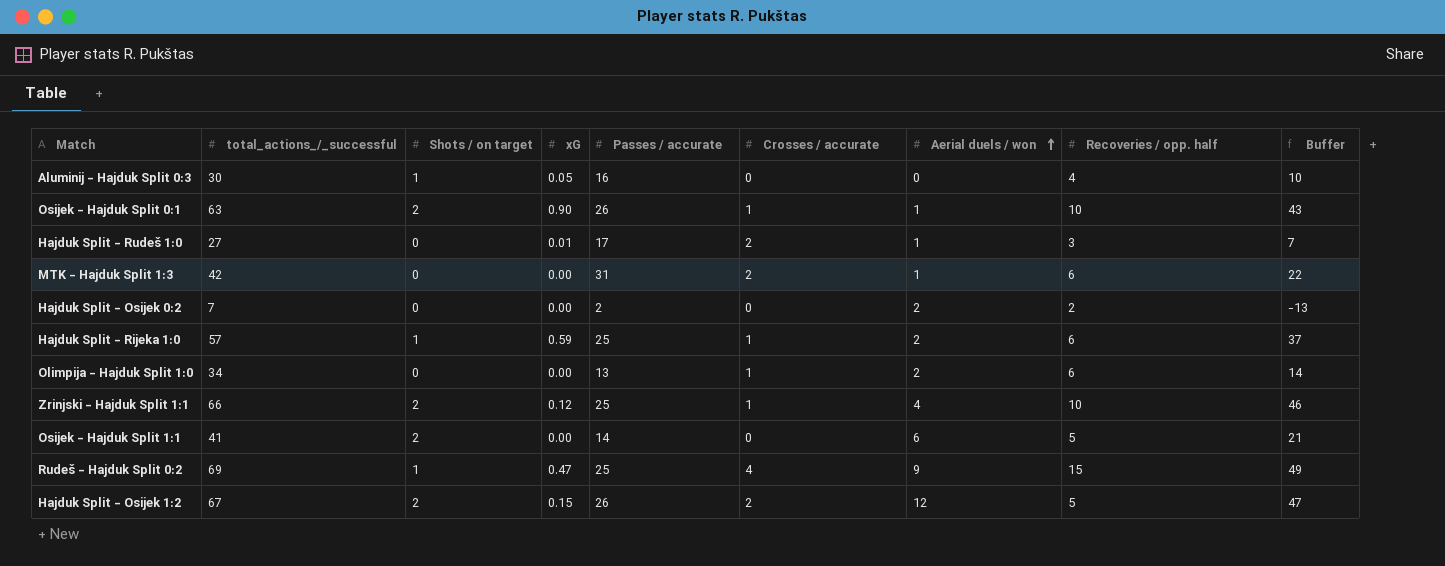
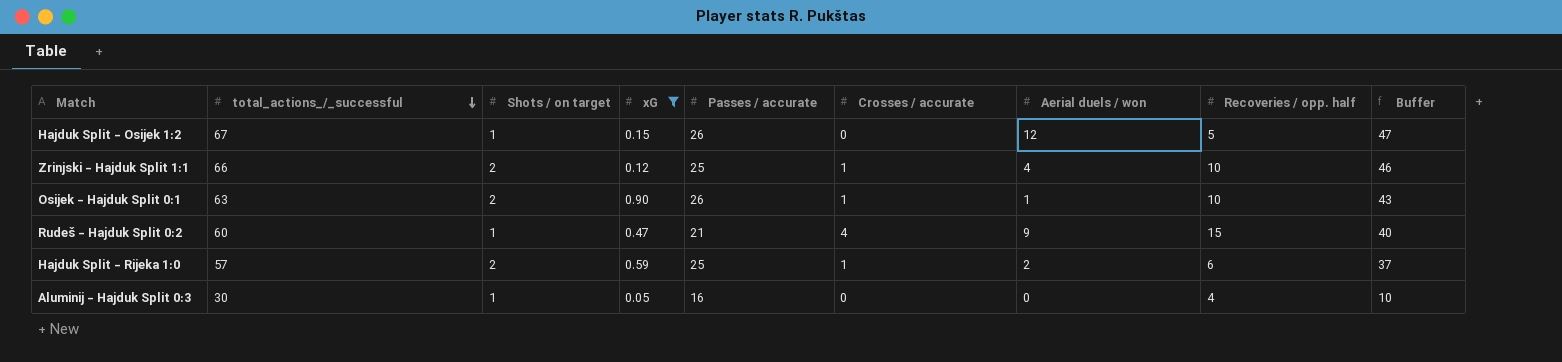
filter: none -> xG >= 0.05
row order: Aerial duels / won ascending -> total_actions_/_successful descending
Hajduk Split - Osijek 1:2 | Shots / on target: 2 -> 1
Hajduk Split - Osijek 1:2 | Crosses / accurate: 2 -> 0
Rudeš - Hajduk Split 0:2 | total_actions_/_successful: 69 -> 60
Rudeš - Hajduk Split 0:2 | Passes / accurate: 25 -> 21
Rudeš - Hajduk Split 0:2 | Buffer: 49 -> 40
Hajduk Split - Rijeka 1:0 | Shots / on target: 1 -> 2

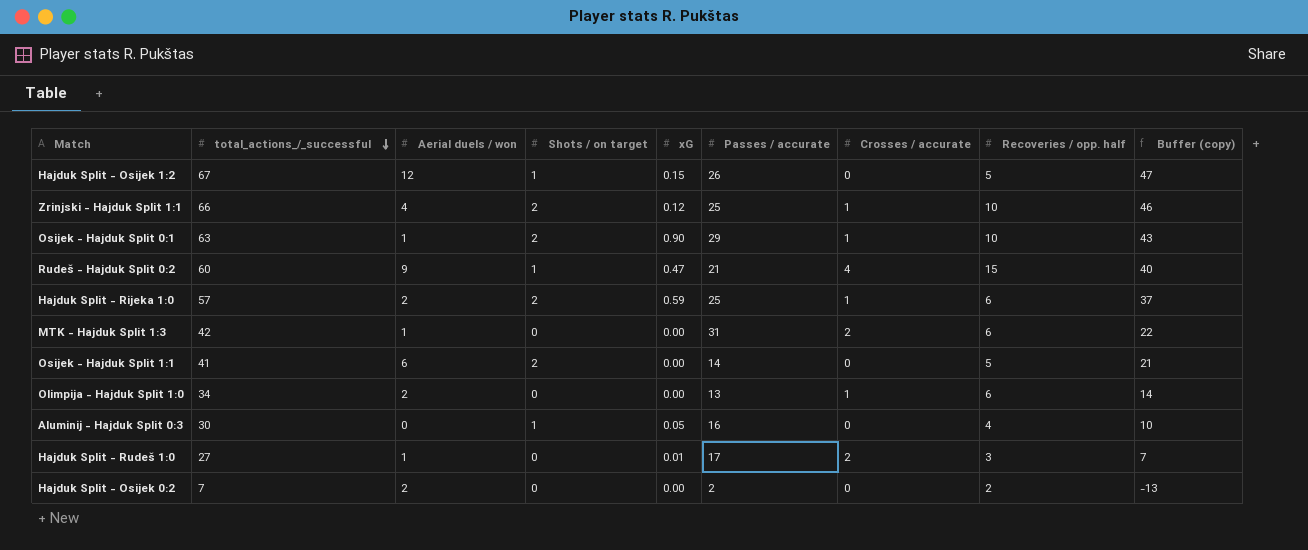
filter: xG >= 0.05 -> none
column Aerial duels / won | position: 7 -> 3
column name: Buffer -> Buffer (copy)
Osijek - Hajduk Split 0:1 | Passes / accurate: 26 -> 29

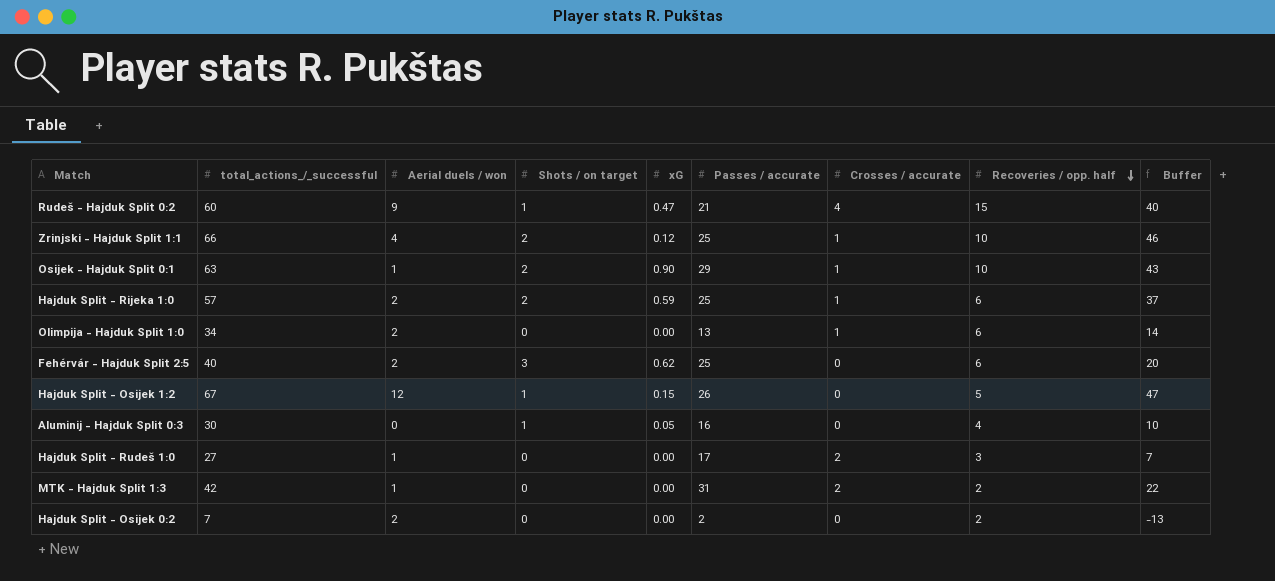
row order: total_actions_/_successful descending -> Recoveries / opp. half descending
column name: Buffer (copy) -> Buffer
row Osijek - Hajduk Split 1:1: 41 | 6 | 2 | 0.00 | 14 | 0 | 5 | 21 -> none
row Fehérvár - Hajduk Split 2:5: none -> 40 | 2 | 3 | 0.62 | 25 | 0 | 6 | 20
Hajduk Split - Rudeš 1:0 | xG: 0.01 -> 0.00
MTK - Hajduk Split 1:3 | Recoveries / opp. half: 6 -> 2

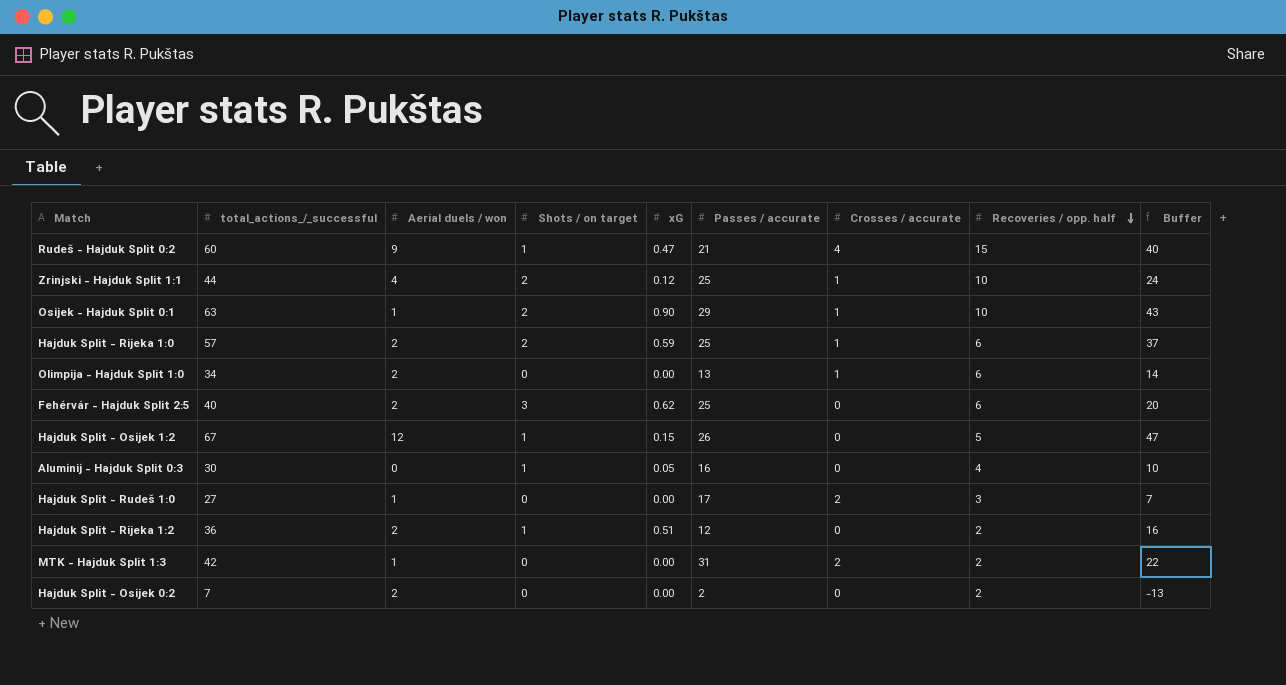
Zrinjski - Hajduk Split 1:1 | total_actions_/_successful: 66 -> 44
Zrinjski - Hajduk Split 1:1 | Buffer: 46 -> 24
row Hajduk Split - Rijeka 1:2: none -> 36 | 2 | 1 | 0.51 | 12 | 0 | 2 | 16

